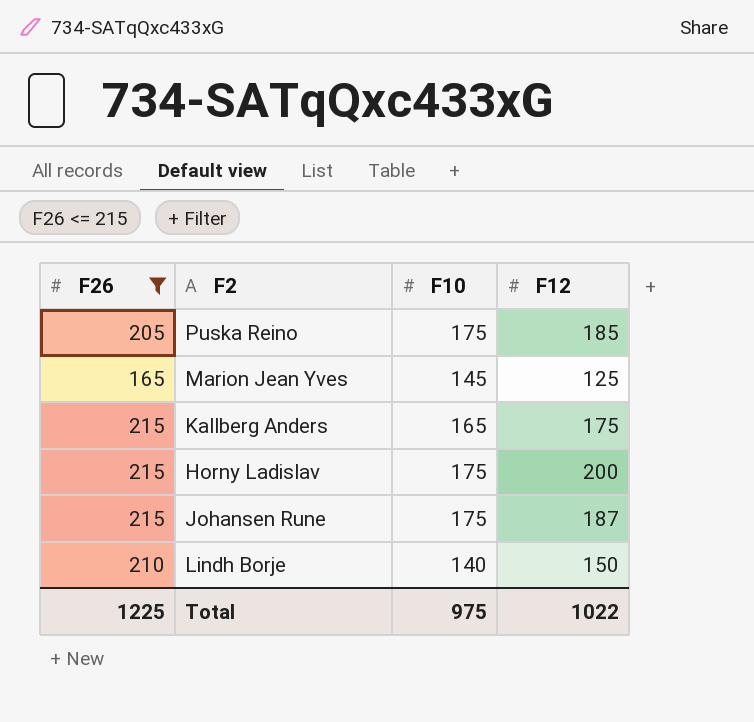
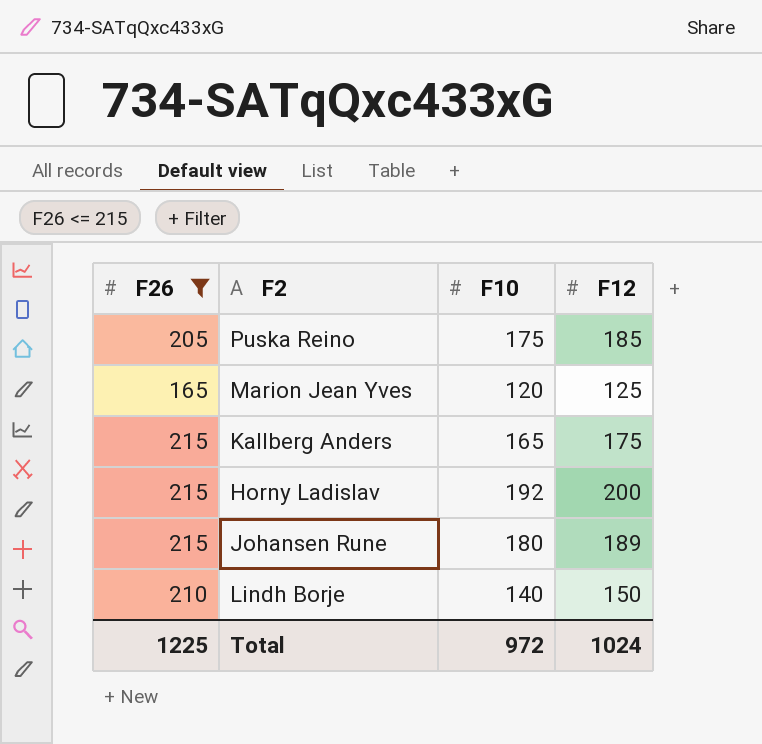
Marion Jean Yves | F10: 145 -> 120
Horny Ladislav | F10: 175 -> 192
Johansen Rune | F10: 175 -> 180
Johansen Rune | F12: 187 -> 189
Total | F10: 975 -> 972
Total | F12: 1022 -> 1024

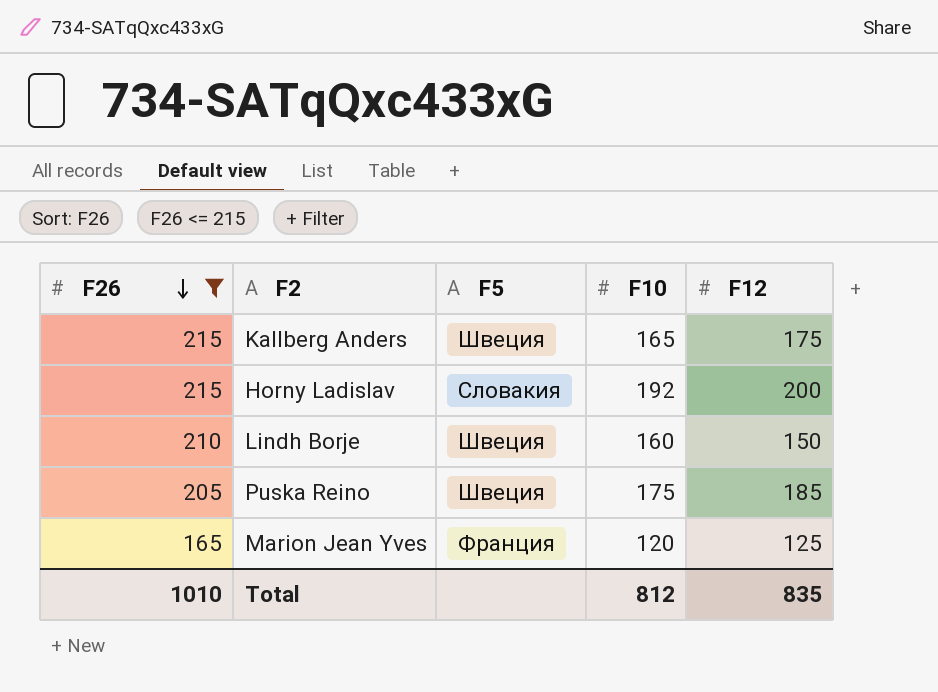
row order: none -> F26 descending
column F5 | position: none -> 3
row Johansen Rune: 215 | 180 | 189 -> none
Lindh Borje | F10: 140 -> 160
Total | F26: 1225 -> 1010
Total | F10: 972 -> 812
Total | F12: 1024 -> 835

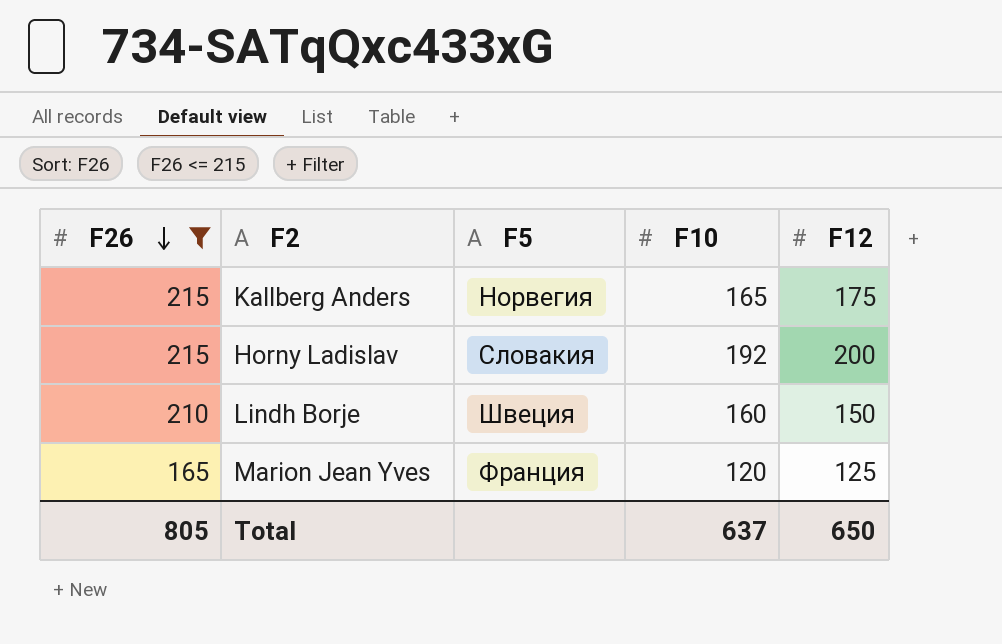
row Puska Reino: 205 | Швеция | 175 | 185 -> none
Kallberg Anders | F5: Швеция -> Норвегия
Total | F26: 1010 -> 805
Total | F10: 812 -> 637
Total | F12: 835 -> 650

